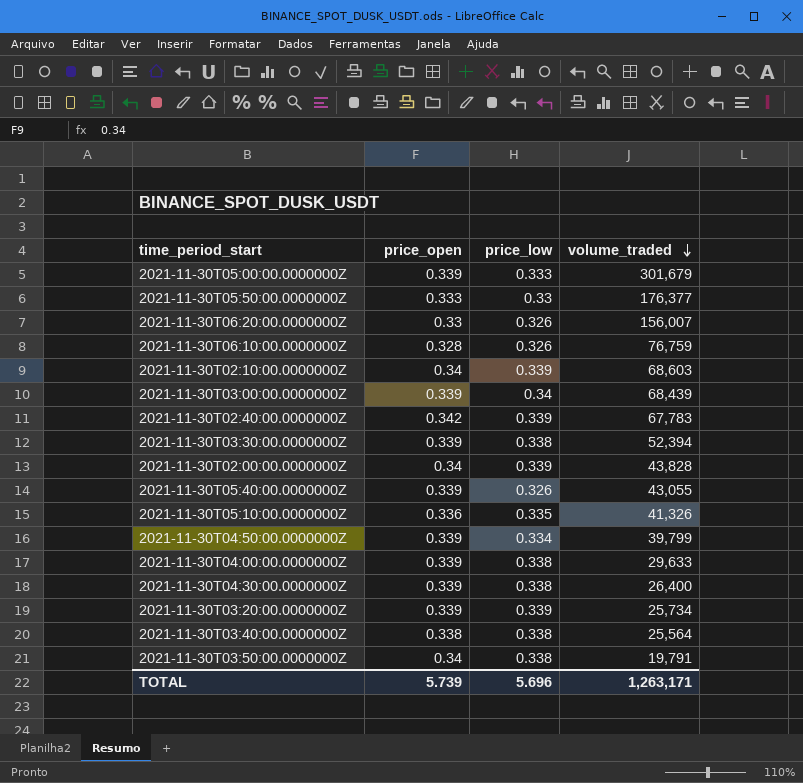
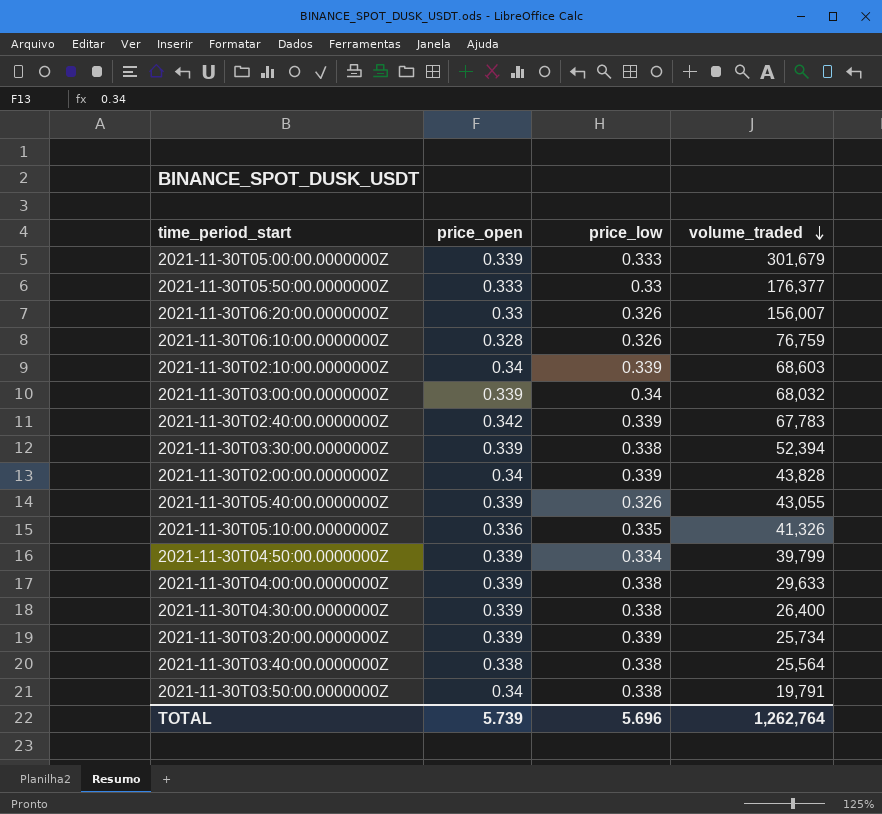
2021-11-30T03:00:00.0000000Z | volume_traded: 68,439 -> 68,032
TOTAL | volume_traded: 1,263,171 -> 1,262,764

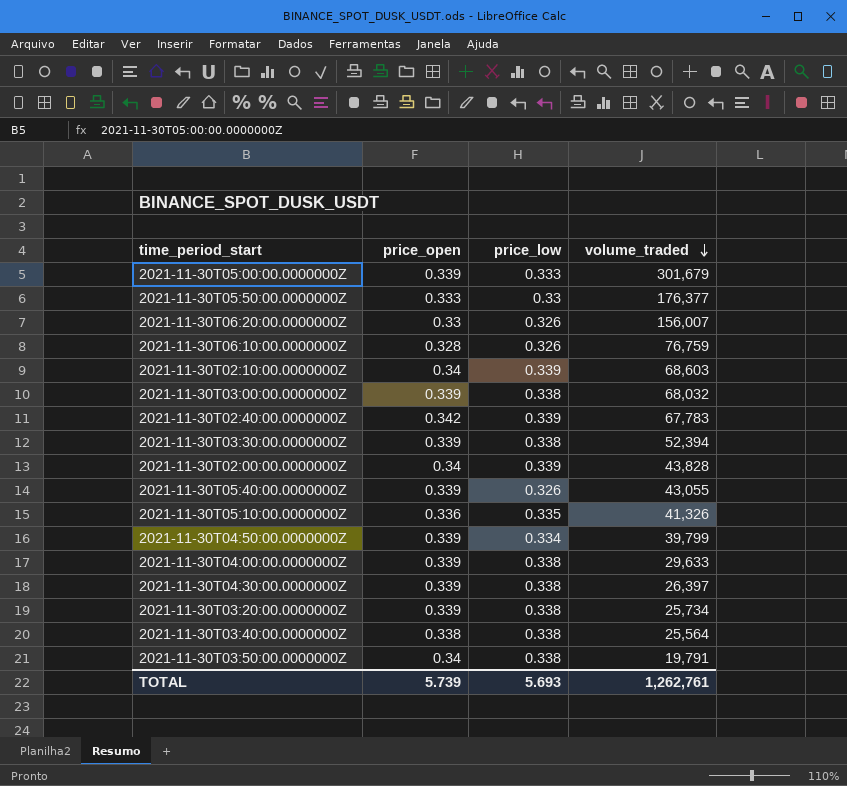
2021-11-30T03:00:00.0000000Z | price_low: 0.34 -> 0.338
2021-11-30T04:30:00.0000000Z | volume_traded: 26,400 -> 26,397
2021-11-30T03:20:00.0000000Z | price_low: 0.339 -> 0.338
TOTAL | price_low: 5.696 -> 5.693
TOTAL | volume_traded: 1,262,764 -> 1,262,761

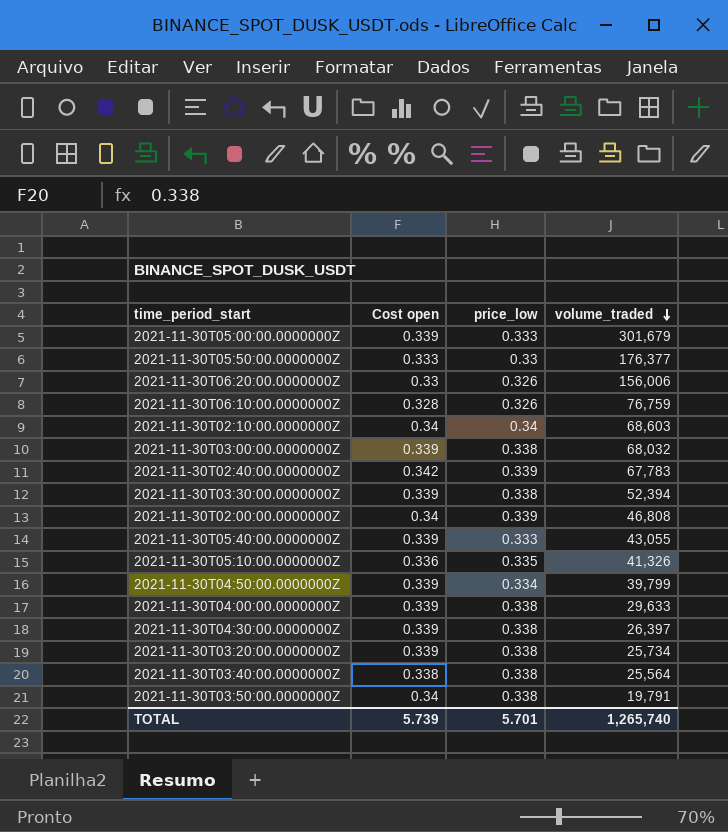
column name: price_open -> Cost open
2021-11-30T06:20:00.0000000Z | volume_traded: 156,007 -> 156,006
2021-11-30T02:10:00.0000000Z | price_low: 0.339 -> 0.34
2021-11-30T02:00:00.0000000Z | volume_traded: 43,828 -> 46,808
2021-11-30T05:40:00.0000000Z | price_low: 0.326 -> 0.333
TOTAL | price_low: 5.693 -> 5.701
TOTAL | volume_traded: 1,262,761 -> 1,265,740

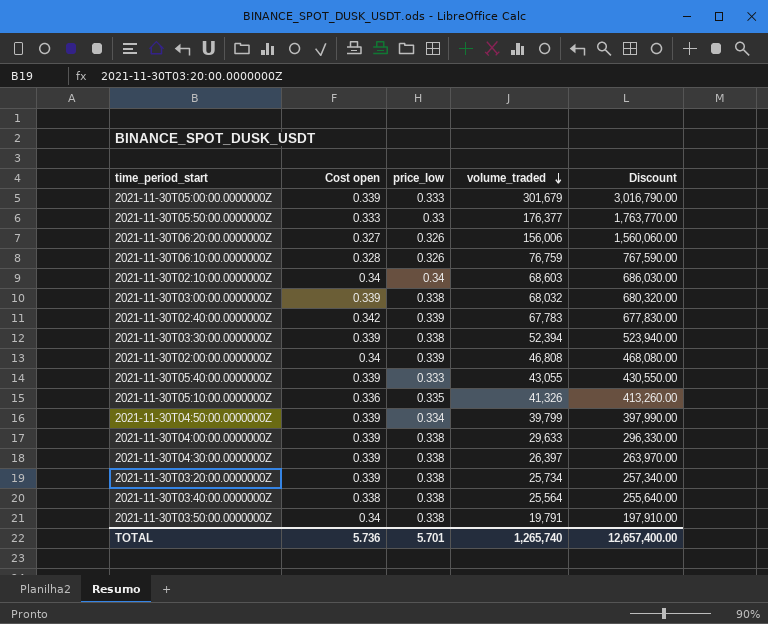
column Discount | formula: none -> [volume_traded] * 10
2021-11-30T06:20:00.0000000Z | Cost open: 0.33 -> 0.327
TOTAL | Cost open: 5.739 -> 5.736

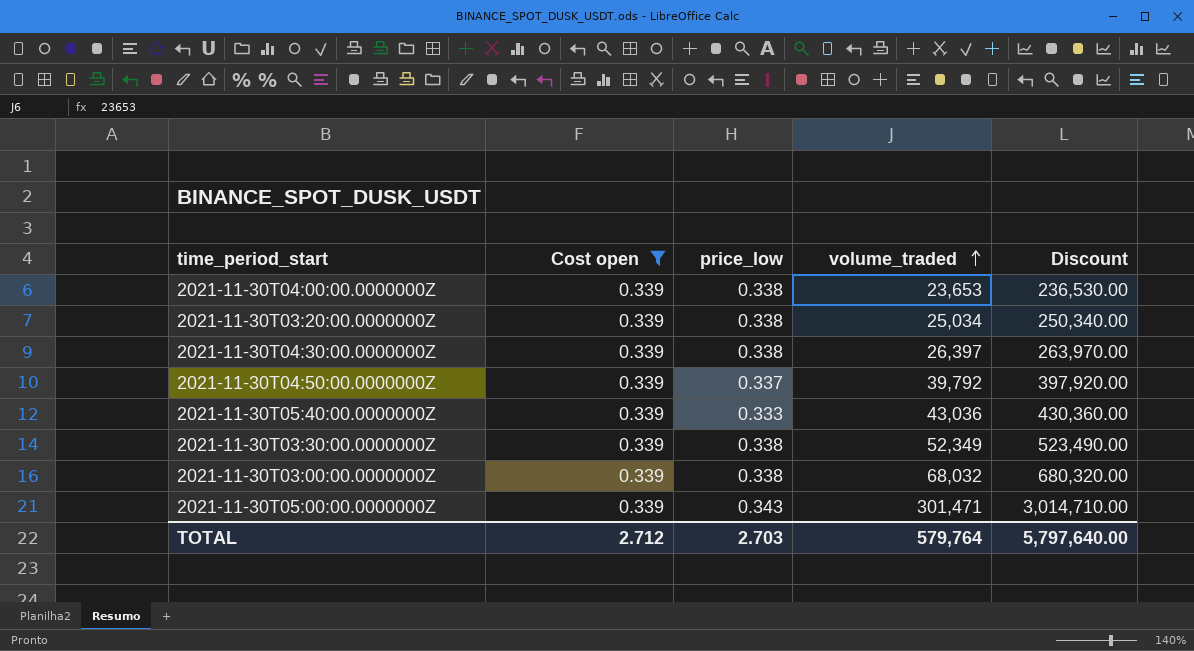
filter: none -> Cost open = 0.339
row order: volume_traded descending -> volume_traded ascending
2021-11-30T04:00:00.0000000Z | volume_traded: 29,633 -> 23,653
2021-11-30T04:00:00.0000000Z | Discount: 296,330.00 -> 236,530.00
2021-11-30T03:20:00.0000000Z | volume_traded: 25,734 -> 25,034
2021-11-30T03:20:00.0000000Z | Discount: 257,340.00 -> 250,340.00
2021-11-30T04:50:00.0000000Z | price_low: 0.334 -> 0.337
2021-11-30T04:50:00.0000000Z | volume_traded: 39,799 -> 39,792
2021-11-30T04:50:00.0000000Z | Discount: 397,990.00 -> 397,920.00
2021-11-30T05:40:00.0000000Z | volume_traded: 43,055 -> 43,036
2021-11-30T05:40:00.0000000Z | Discount: 430,550.00 -> 430,360.00
2021-11-30T03:30:00.0000000Z | volume_traded: 52,394 -> 52,349
2021-11-30T03:30:00.0000000Z | Discount: 523,940.00 -> 523,490.00
2021-11-30T05:00:00.0000000Z | price_low: 0.333 -> 0.343
2021-11-30T05:00:00.0000000Z | volume_traded: 301,679 -> 301,471
2021-11-30T05:00:00.0000000Z | Discount: 3,016,790.00 -> 3,014,710.00
TOTAL | Cost open: 5.736 -> 2.712
TOTAL | price_low: 5.701 -> 2.703
TOTAL | volume_traded: 1,265,740 -> 579,764
TOTAL | Discount: 12,657,400.00 -> 5,797,640.00

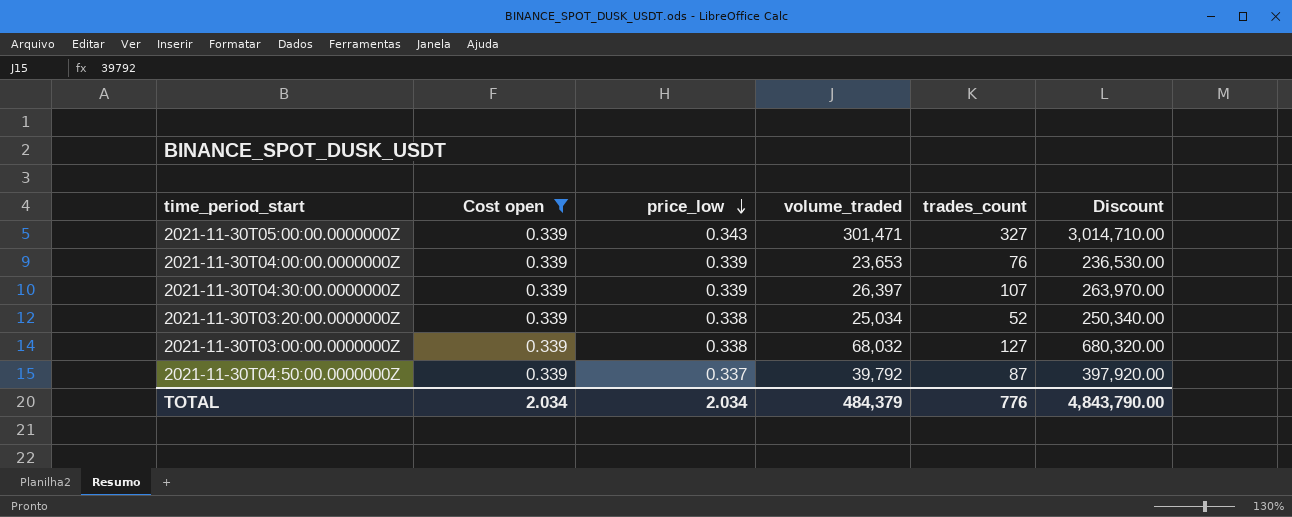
row order: volume_traded ascending -> price_low descending
column trades_count | position: none -> 5
row 2021-11-30T05:40:00.0000000Z: 0.339 | 0.333 | 43,036 | 430,360.00 -> none
row 2021-11-30T03:30:00.0000000Z: 0.339 | 0.338 | 52,349 | 523,490.00 -> none
2021-11-30T04:00:00.0000000Z | price_low: 0.338 -> 0.339
2021-11-30T04:30:00.0000000Z | price_low: 0.338 -> 0.339
TOTAL | Cost open: 2.712 -> 2.034
TOTAL | price_low: 2.703 -> 2.034
TOTAL | volume_traded: 579,764 -> 484,379
TOTAL | Discount: 5,797,640.00 -> 4,843,790.00

